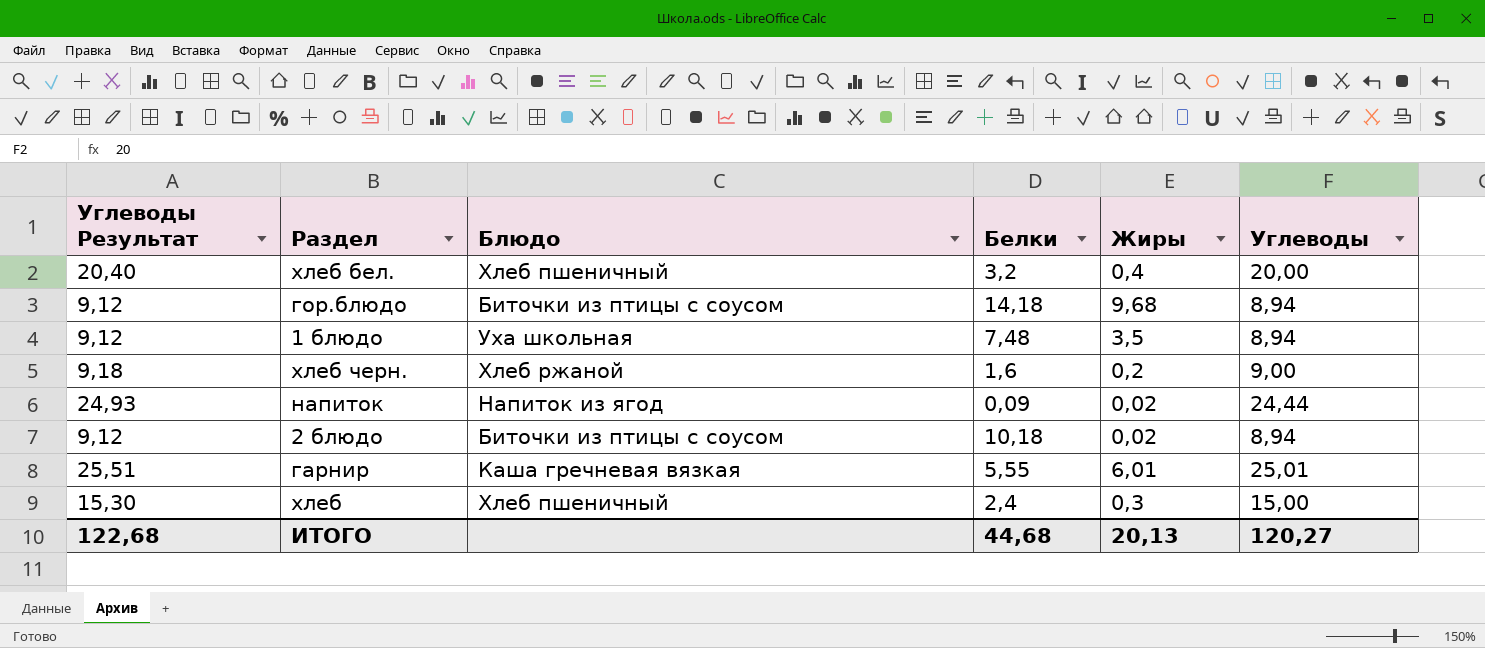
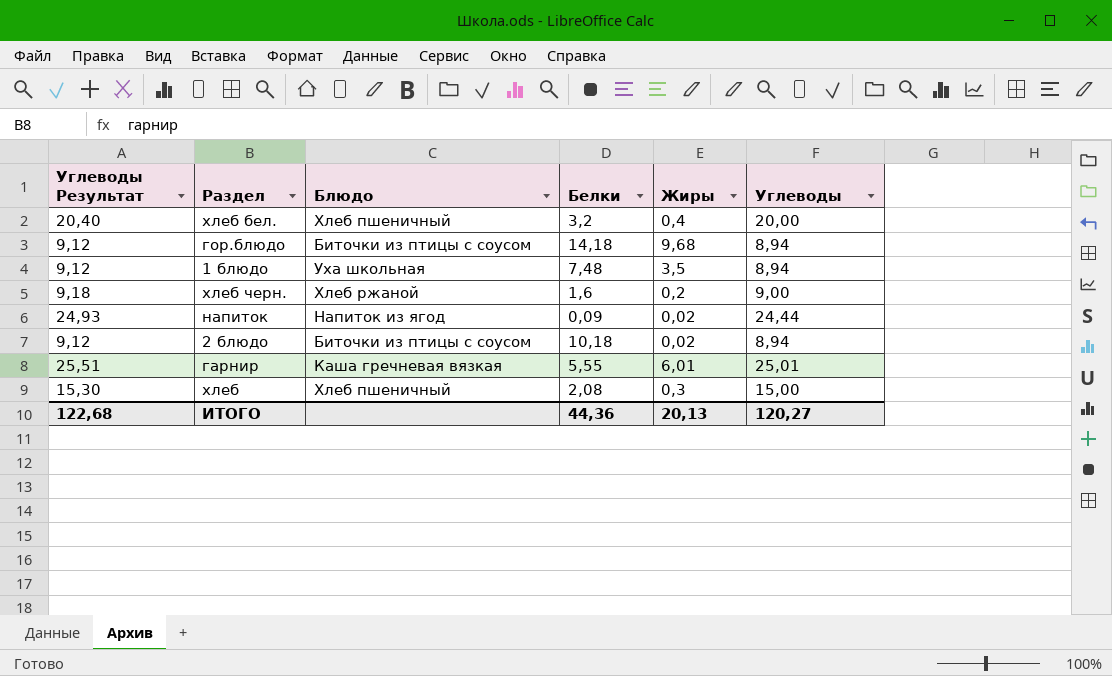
хлеб | Белки: 2,4 -> 2,08
ИТОГО | Белки: 44,68 -> 44,36

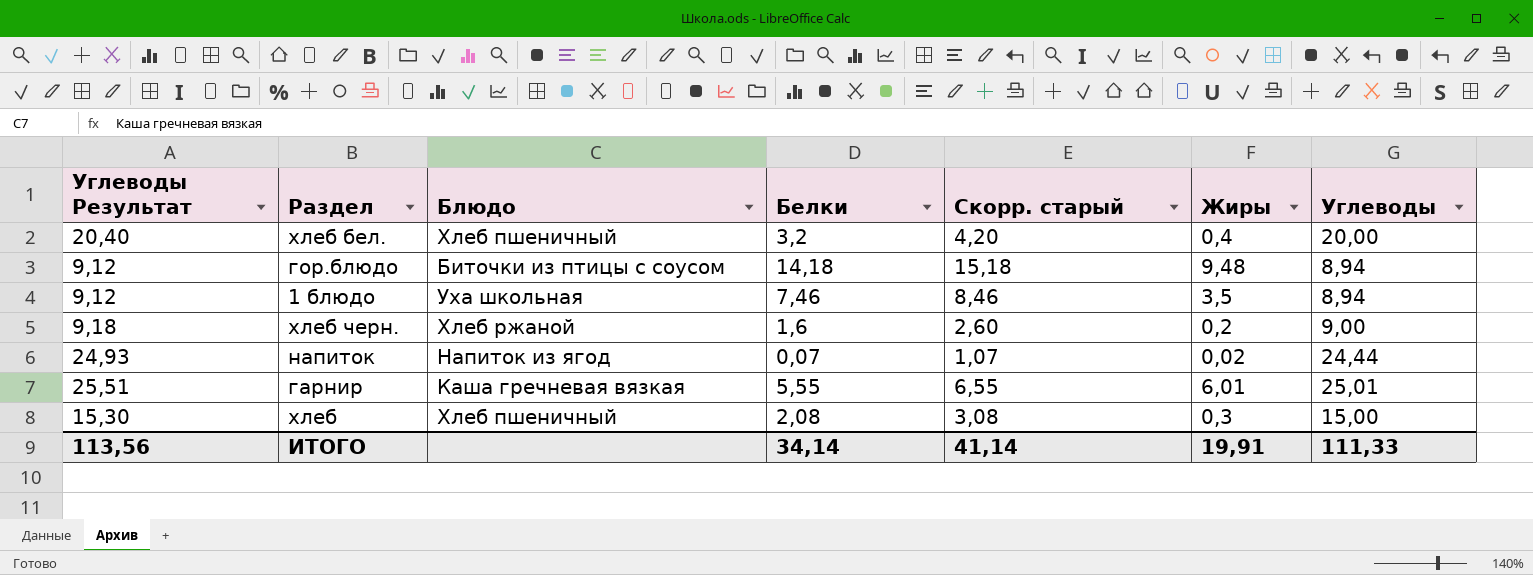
column Скорр. старый | formula: none -> [Белки] + 1
row 2 блюдо: 9,12 | Биточки из птицы с соусом | 10,18 | 0,02 | 8,94 -> none
гор.блюдо | Жиры: 9,68 -> 9,48
1 блюдо | Белки: 7,48 -> 7,46
напиток | Белки: 0,09 -> 0,07
ИТОГО | Углеводы Результат: 122,68 -> 113,56
ИТОГО | Белки: 44,36 -> 34,14
ИТОГО | Жиры: 20,13 -> 19,91
ИТОГО | Углеводы: 120,27 -> 111,33

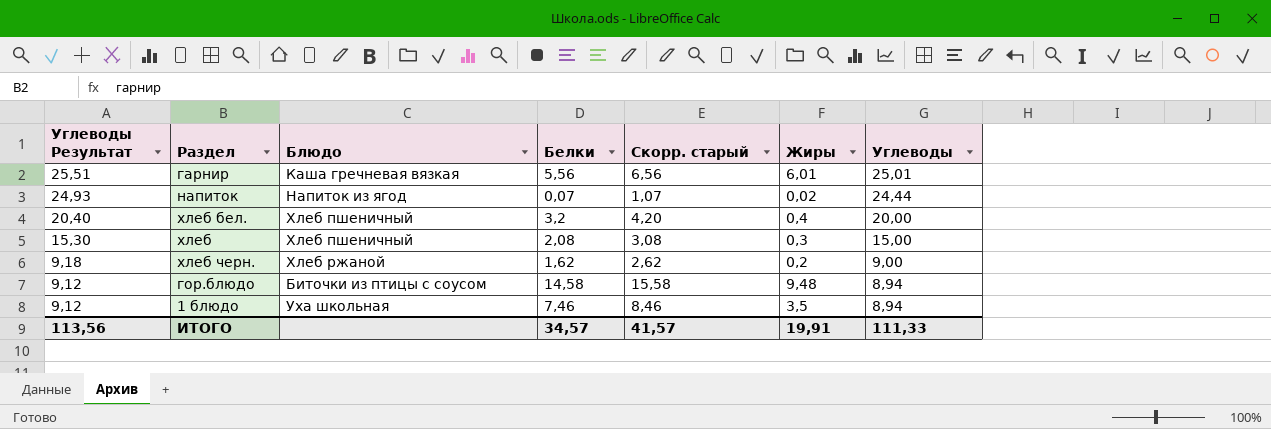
row order: none -> Углеводы Результат descending
гарнир | Белки: 5,55 -> 5,56
гарнир | Скорр. старый: 6,55 -> 6,56
хлеб черн. | Белки: 1,6 -> 1,62
хлеб черн. | Скорр. старый: 2,60 -> 2,62
гор.блюдо | Белки: 14,18 -> 14,58
гор.блюдо | Скорр. старый: 15,18 -> 15,58
ИТОГО | Белки: 34,14 -> 34,57
ИТОГО | Скорр. старый: 41,14 -> 41,57

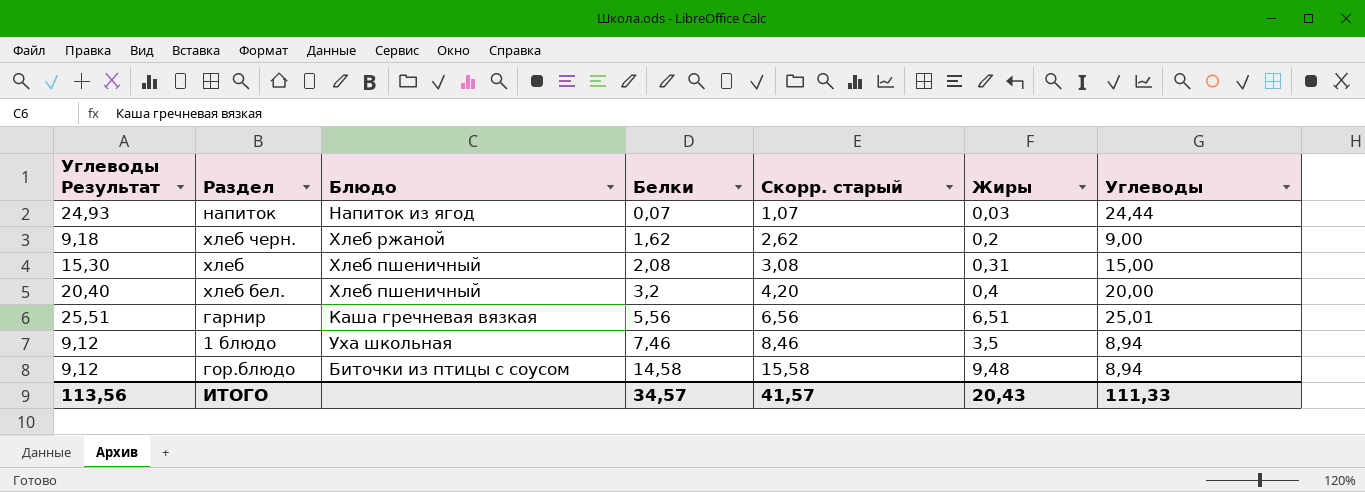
row order: Углеводы Результат descending -> Белки ascending
напиток | Жиры: 0,02 -> 0,03
хлеб | Жиры: 0,3 -> 0,31
гарнир | Жиры: 6,01 -> 6,51
ИТОГО | Жиры: 19,91 -> 20,43

